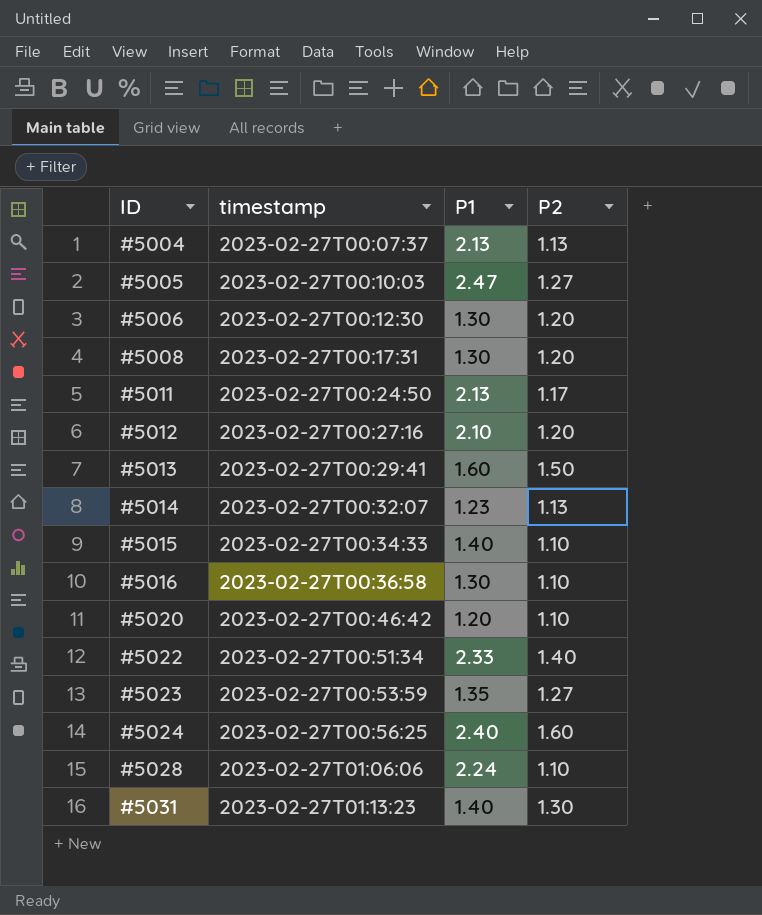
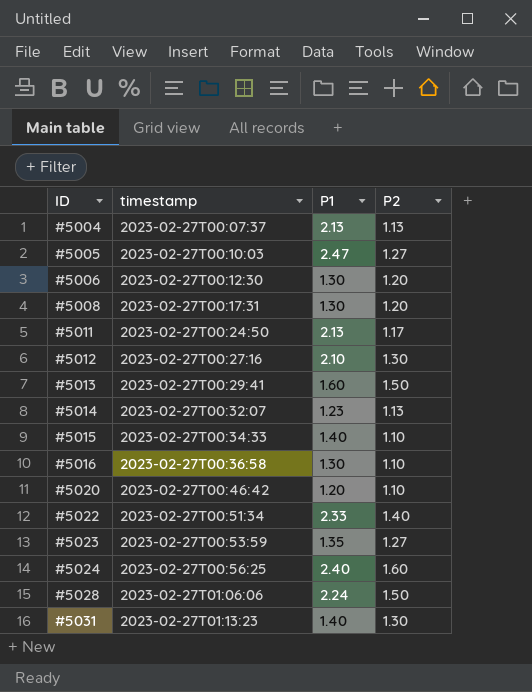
#5012 | P2: 1.20 -> 1.30
#5028 | P2: 1.10 -> 1.50

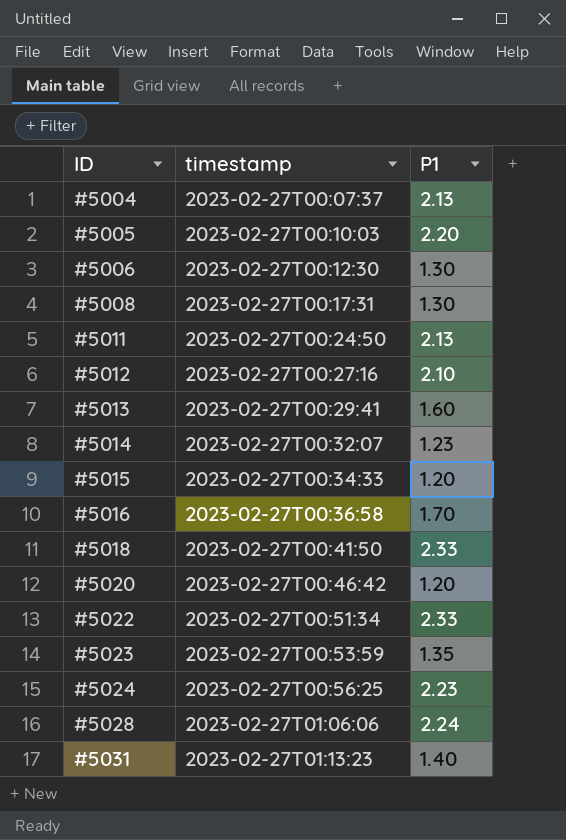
column P2 | position: 4 -> none
#5005 | P1: 2.47 -> 2.20
#5015 | P1: 1.40 -> 1.20
#5016 | P1: 1.30 -> 1.70
row #5018: none -> 2023-02-27T00:41:50 | 2.33
#5024 | P1: 2.40 -> 2.23

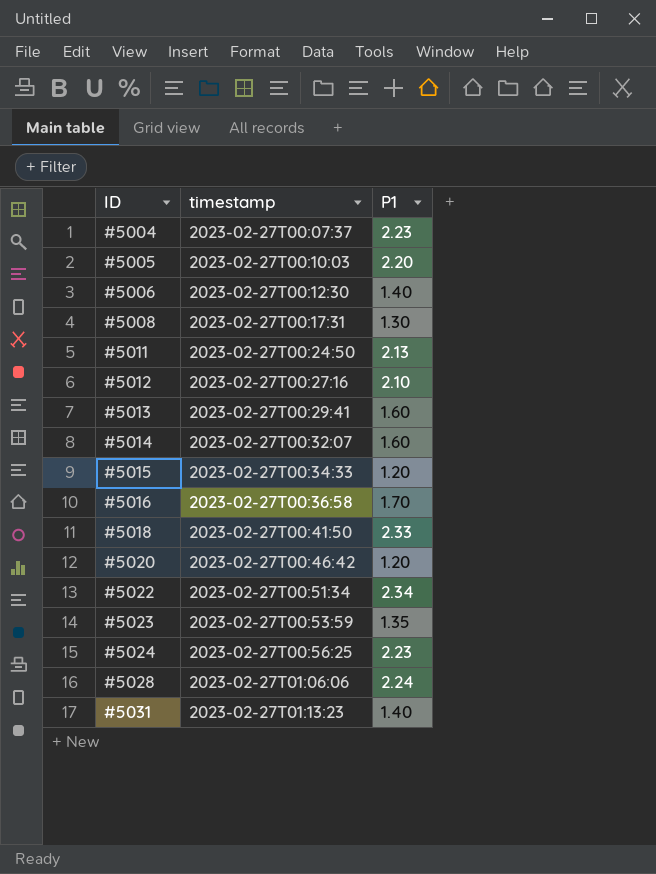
#5004 | P1: 2.13 -> 2.23
#5006 | P1: 1.30 -> 1.40
#5014 | P1: 1.23 -> 1.60
#5022 | P1: 2.33 -> 2.34

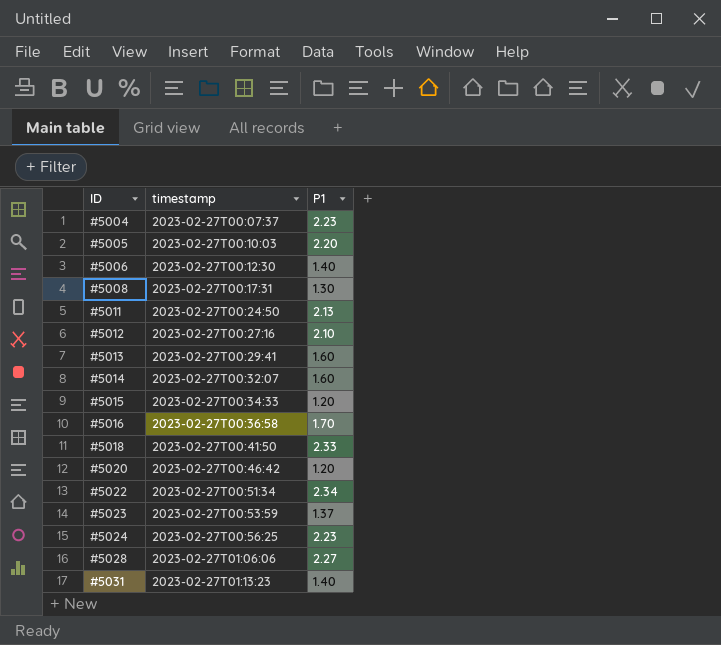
#5023 | P1: 1.35 -> 1.37
#5028 | P1: 2.24 -> 2.27

